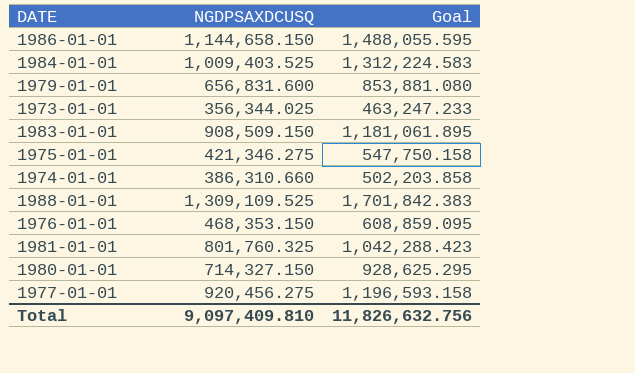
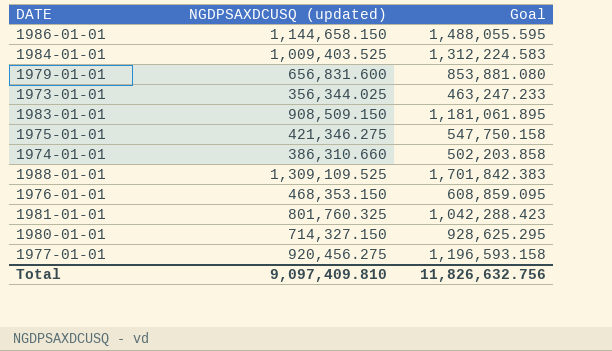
column name: NGDPSAXDCUSQ -> NGDPSAXDCUSQ (updated)

